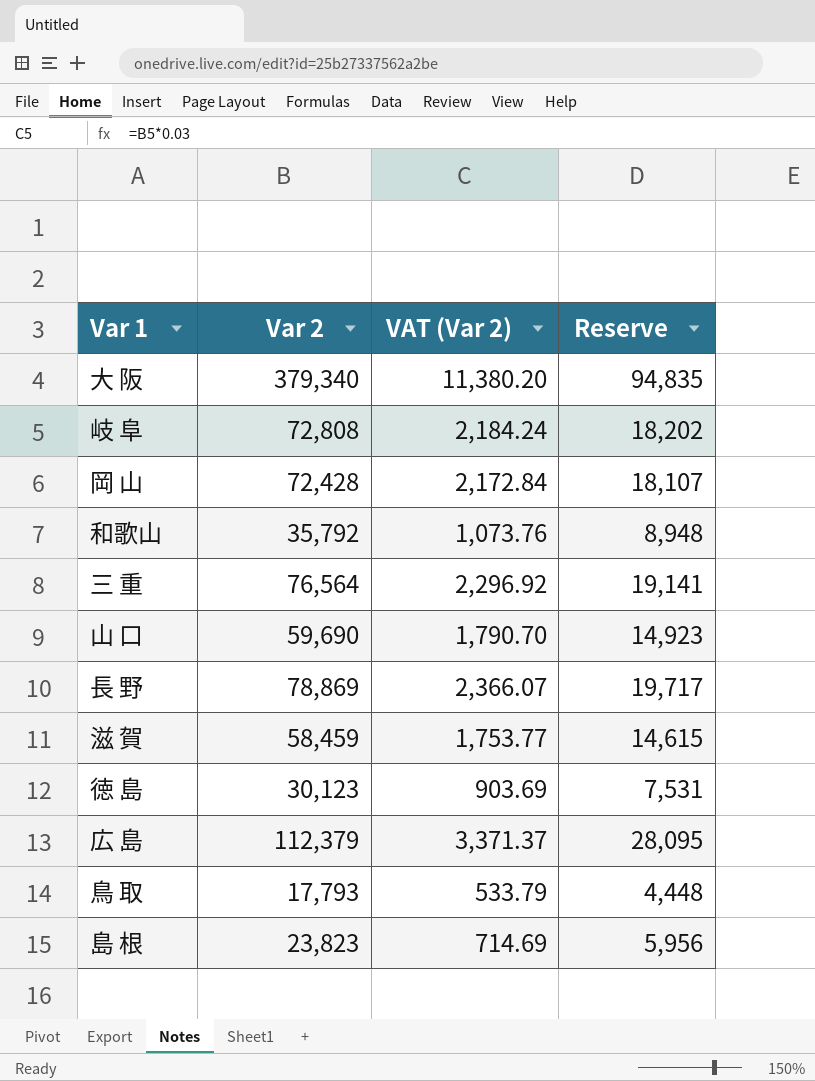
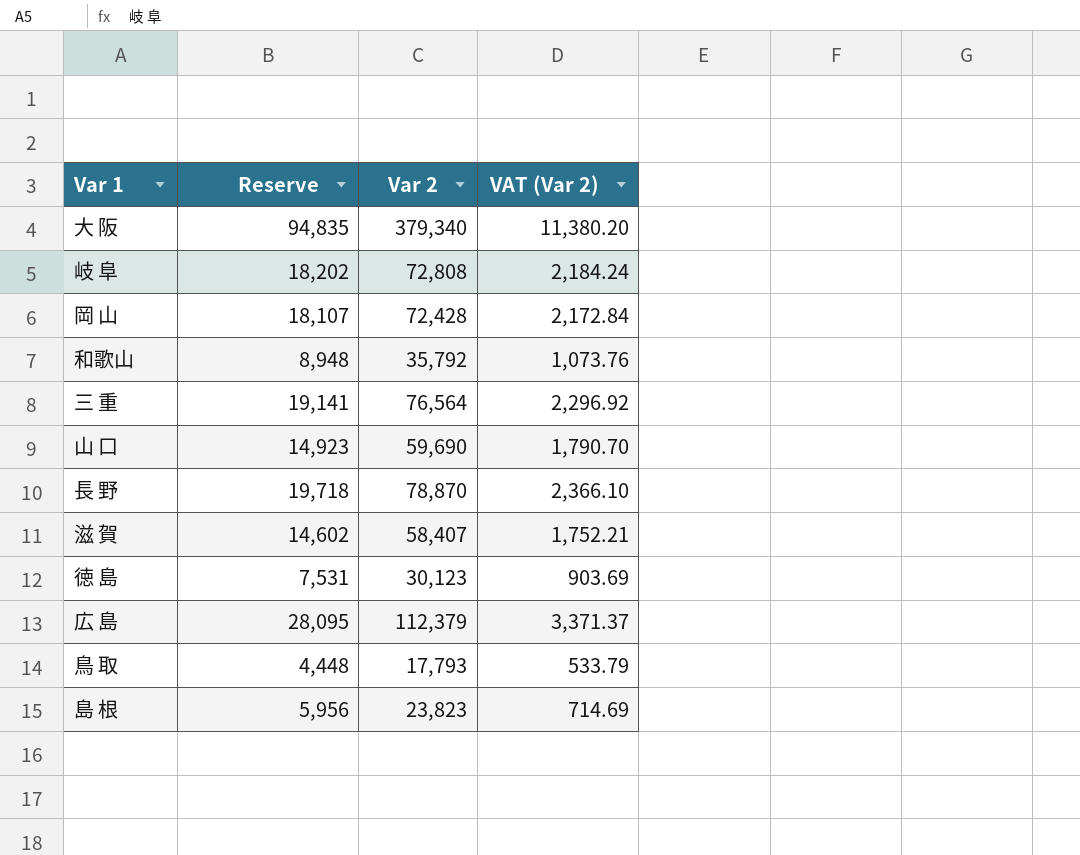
column Reserve | position: 4 -> 2
長 野 | Reserve: 19,717 -> 19,718
長 野 | Var 2: 78,869 -> 78,870
長 野 | VAT (Var 2): 2,366.07 -> 2,366.10
滋 賀 | Reserve: 14,615 -> 14,602
滋 賀 | Var 2: 58,459 -> 58,407
滋 賀 | VAT (Var 2): 1,753.77 -> 1,752.21

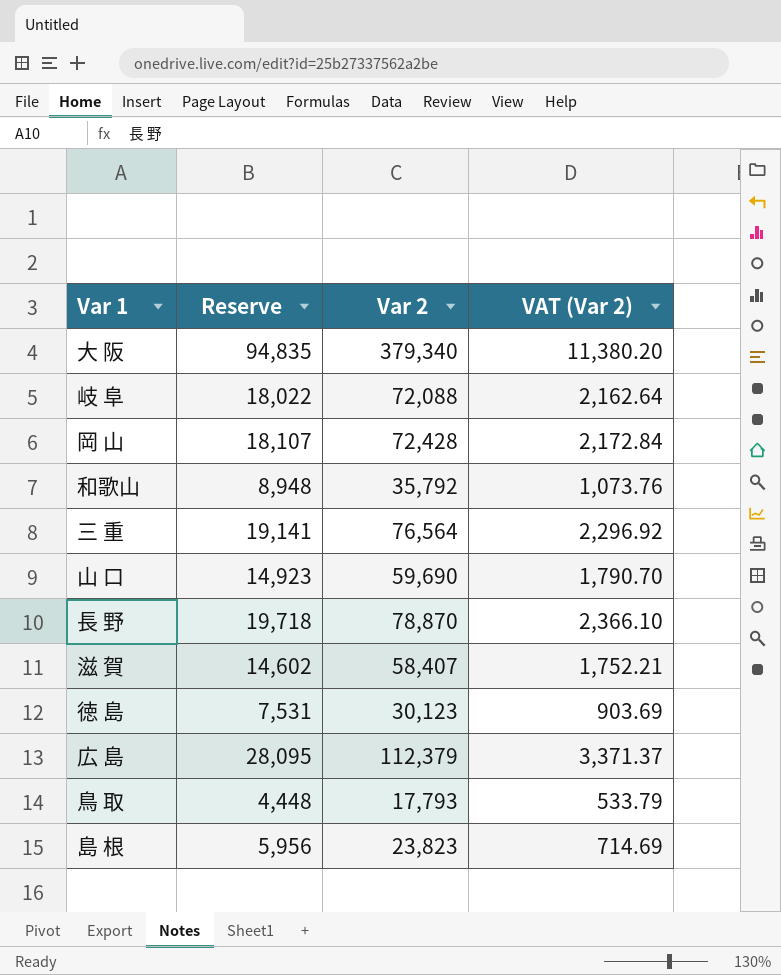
岐 阜 | Reserve: 18,202 -> 18,022
岐 阜 | Var 2: 72,808 -> 72,088
岐 阜 | VAT (Var 2): 2,184.24 -> 2,162.64

